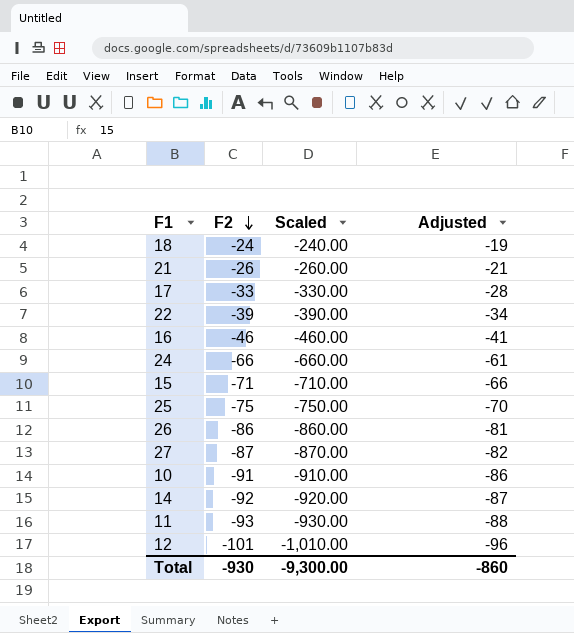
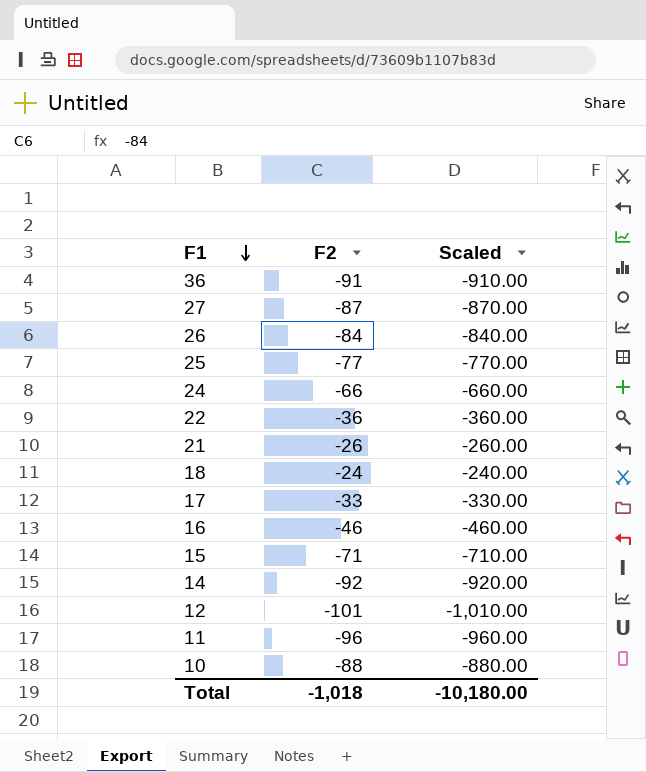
row order: F2 descending -> F1 descending
column Adjusted | formula: [F2] + 5 -> none
row 36: none -> -91 | -910.00
26 | F2: -86 -> -84
26 | Scaled: -860.00 -> -840.00
25 | F2: -75 -> -77
25 | Scaled: -750.00 -> -770.00
22 | F2: -39 -> -36
22 | Scaled: -390.00 -> -360.00
11 | F2: -93 -> -96
11 | Scaled: -930.00 -> -960.00
10 | F2: -91 -> -88
10 | Scaled: -910.00 -> -880.00
Total | F2: -930 -> -1,018
Total | Scaled: -9,300.00 -> -10,180.00

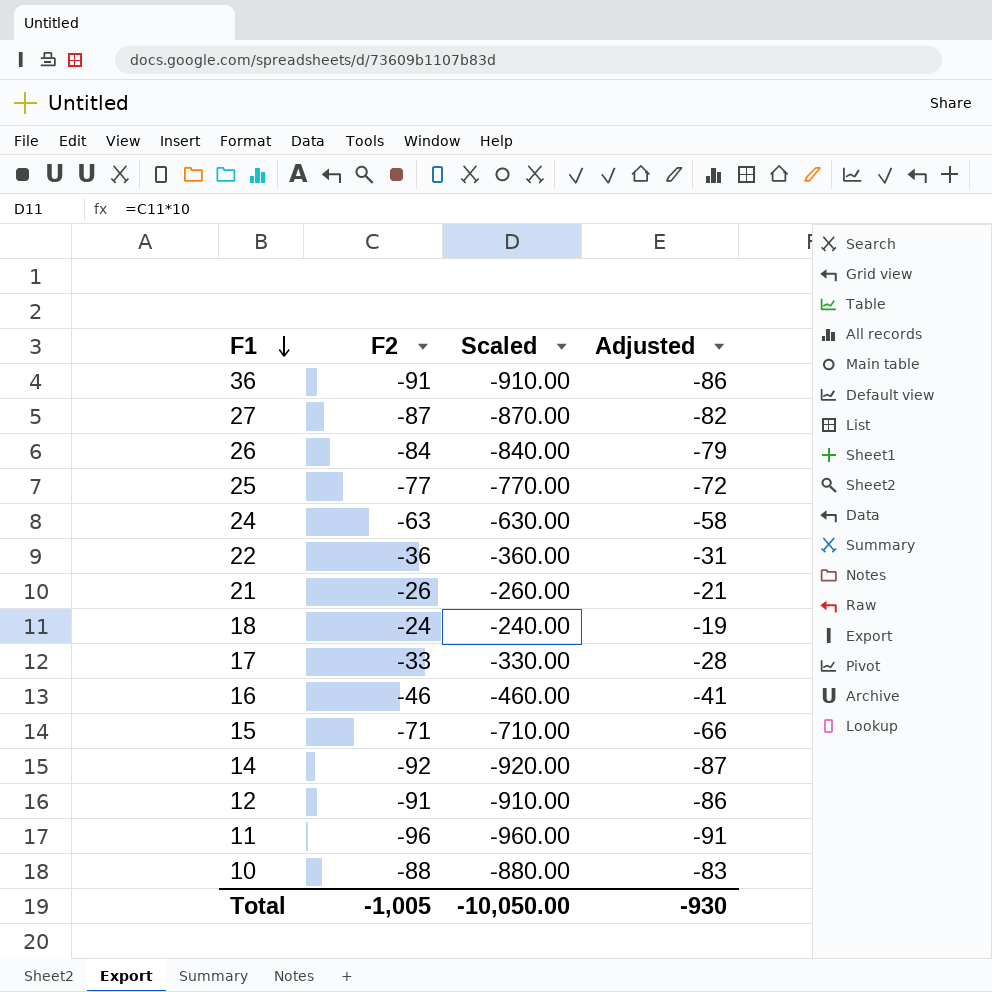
column Adjusted | formula: none -> [F2] + 5
24 | F2: -66 -> -63
24 | Scaled: -660.00 -> -630.00
12 | F2: -101 -> -91
12 | Scaled: -1,010.00 -> -910.00
Total | F2: -1,018 -> -1,005
Total | Scaled: -10,180.00 -> -10,050.00

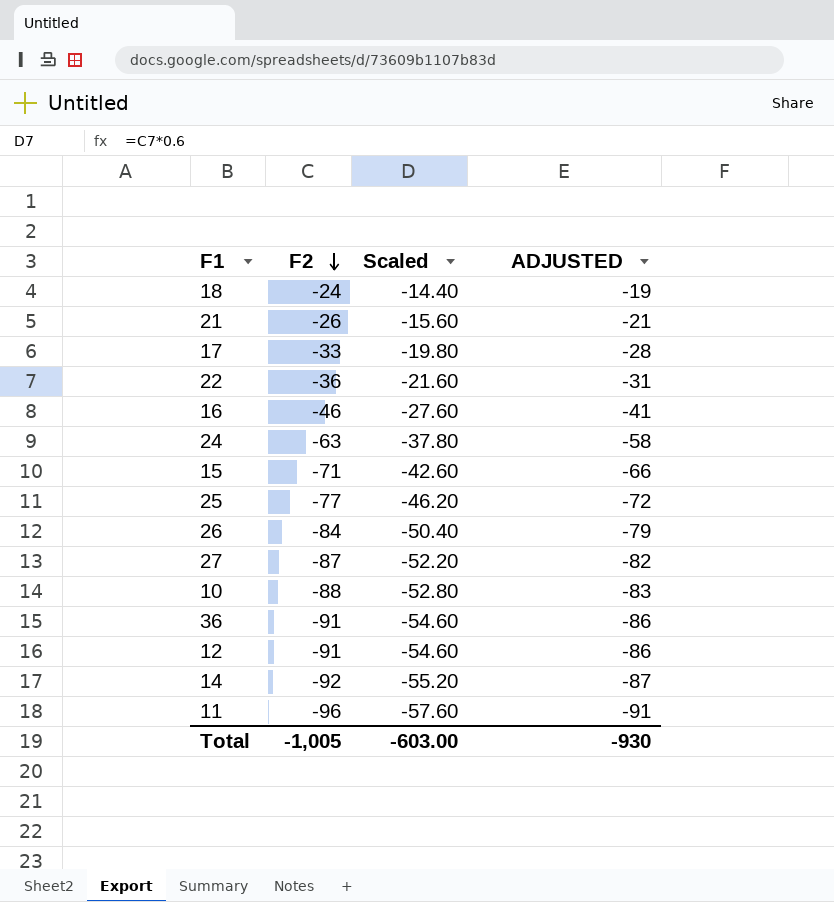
row order: F1 descending -> F2 descending
column Scaled | formula: [F2] * 10 -> [F2] * 0.6
column name: Adjusted -> ADJUSTED
Total | Scaled: -10,050.00 -> -603.00

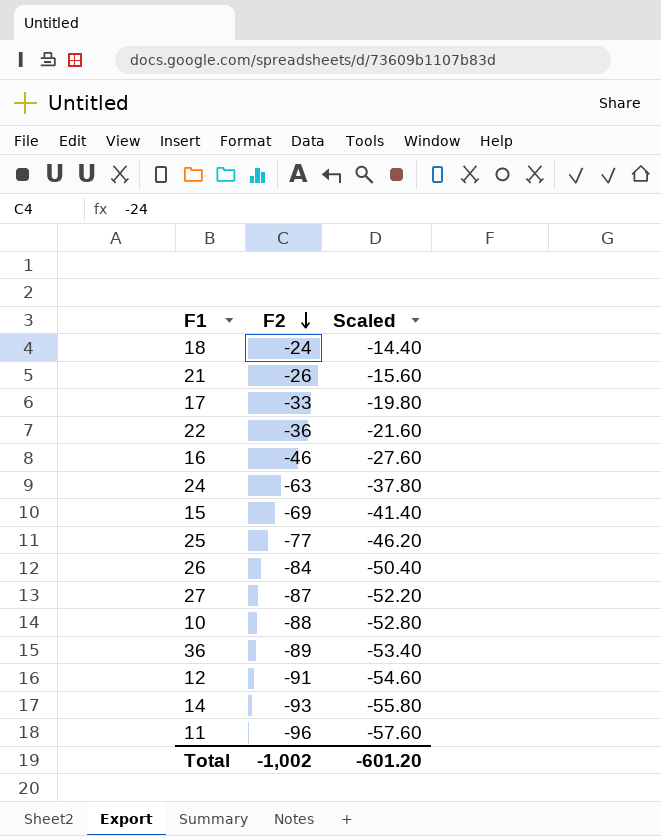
column ADJUSTED | formula: [F2] + 5 -> none
15 | F2: -71 -> -69
15 | Scaled: -42.60 -> -41.40
36 | F2: -91 -> -89
36 | Scaled: -54.60 -> -53.40
14 | F2: -92 -> -93
14 | Scaled: -55.20 -> -55.80
Total | F2: -1,005 -> -1,002
Total | Scaled: -603.00 -> -601.20

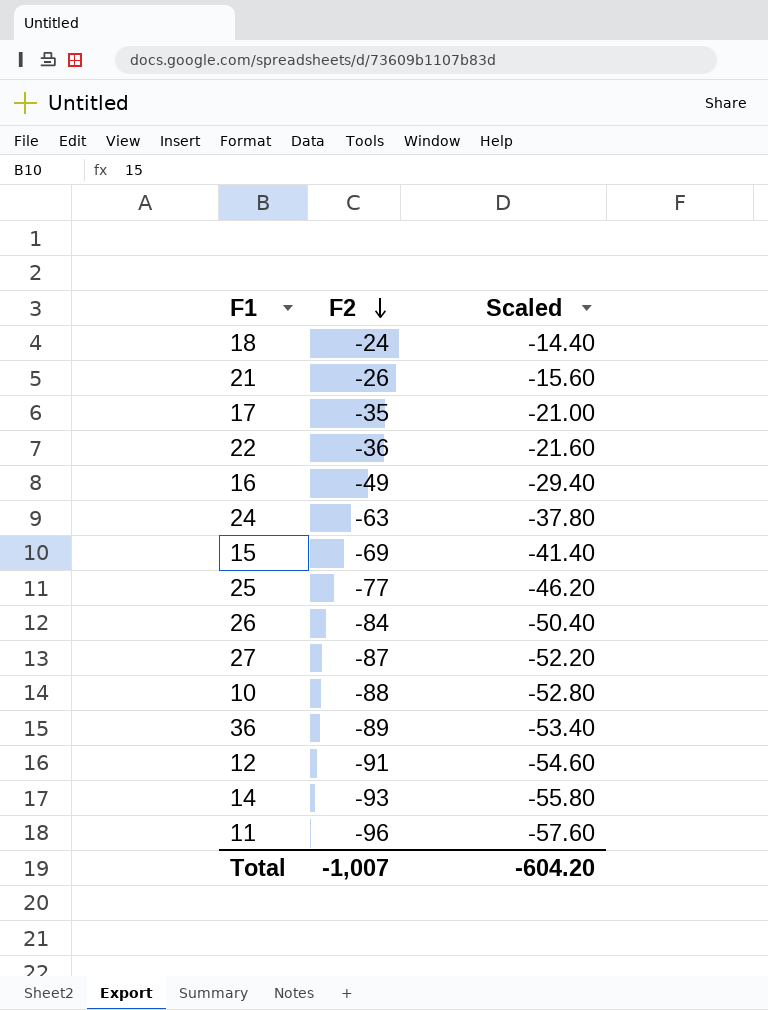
17 | F2: -33 -> -35
17 | Scaled: -19.80 -> -21.00
16 | F2: -46 -> -49
16 | Scaled: -27.60 -> -29.40
Total | F2: -1,002 -> -1,007
Total | Scaled: -601.20 -> -604.20

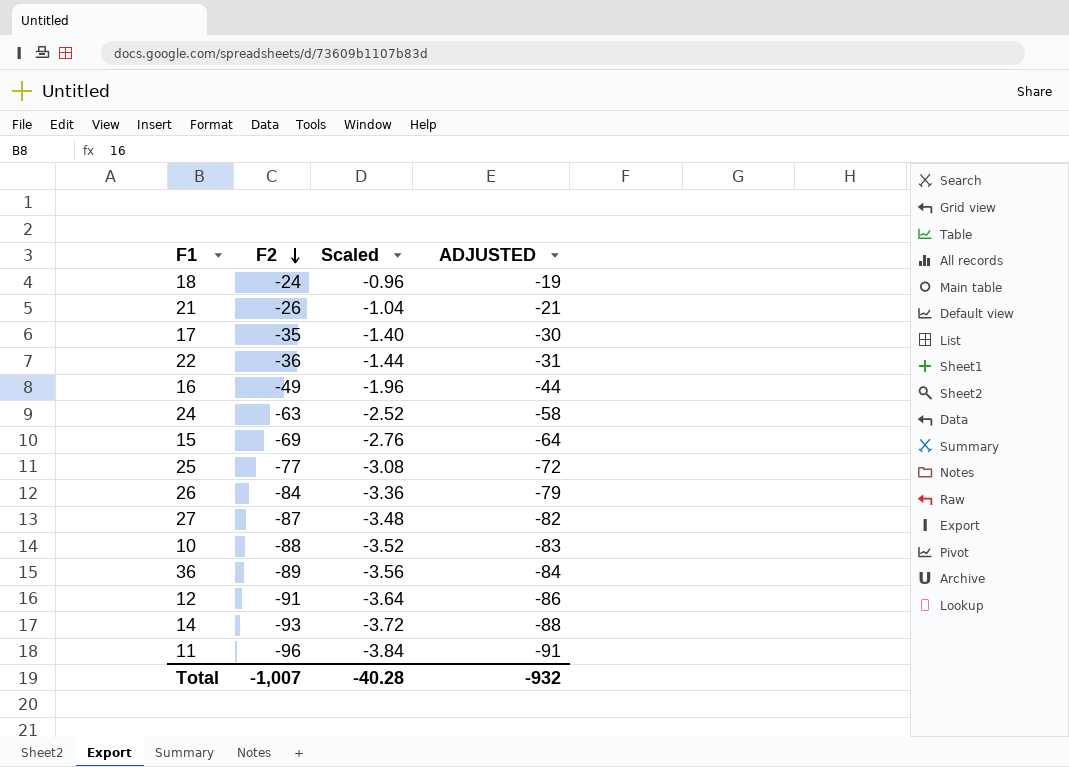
column Scaled | formula: [F2] * 0.6 -> [F2] * 0.04
column ADJUSTED | formula: none -> [F2] + 5
Total | Scaled: -604.20 -> -40.28

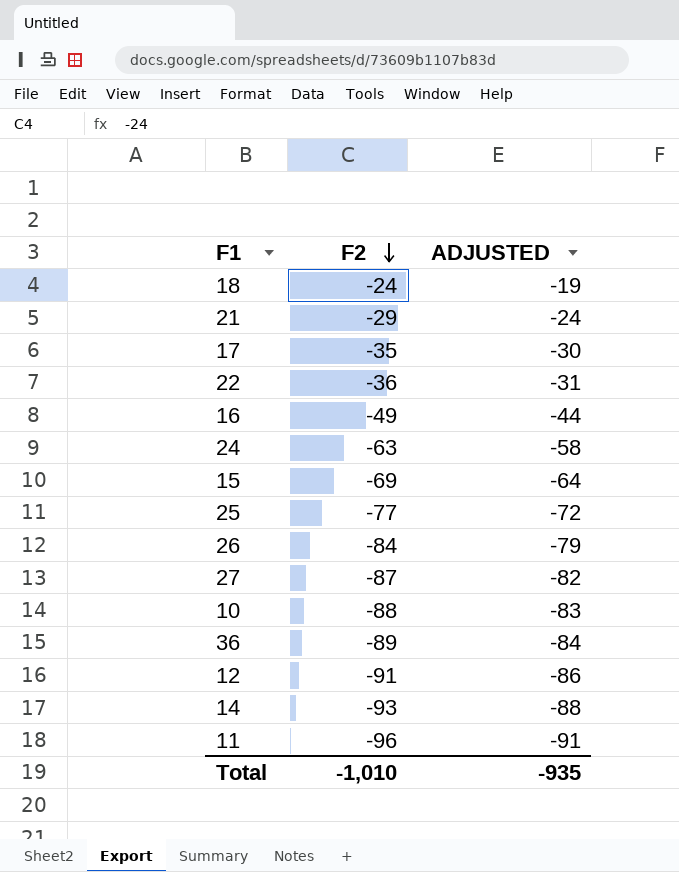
column Scaled | formula: [F2] * 0.04 -> none
21 | F2: -26 -> -29
21 | ADJUSTED: -21 -> -24
Total | F2: -1,007 -> -1,010
Total | ADJUSTED: -932 -> -935

